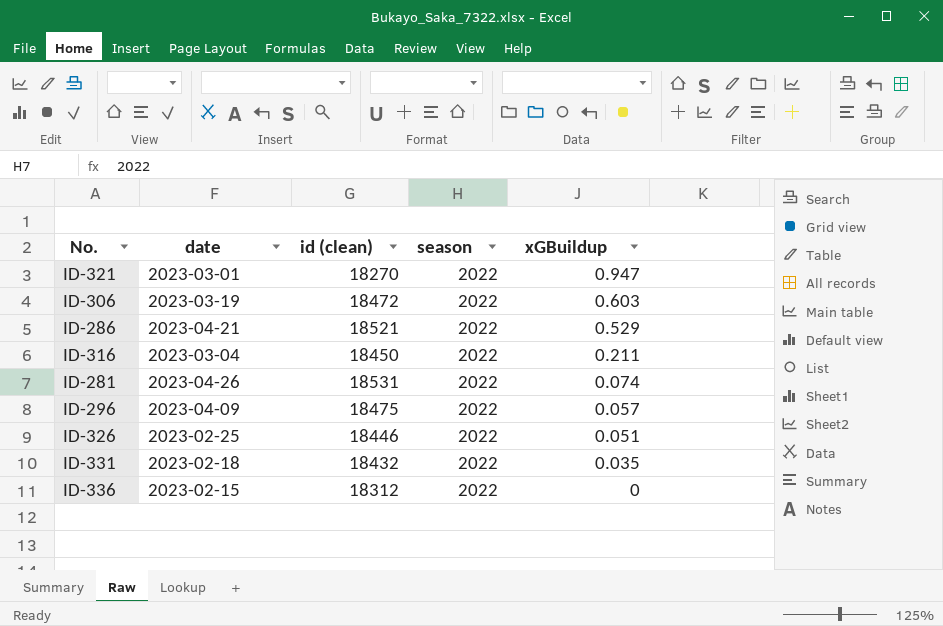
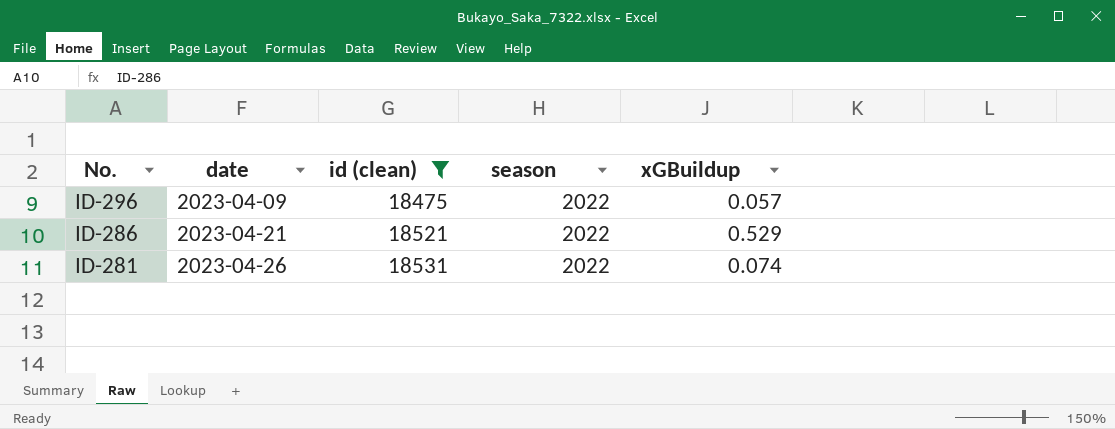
filter: none -> id (clean) >= 18475
row order: xGBuildup descending -> No. descending

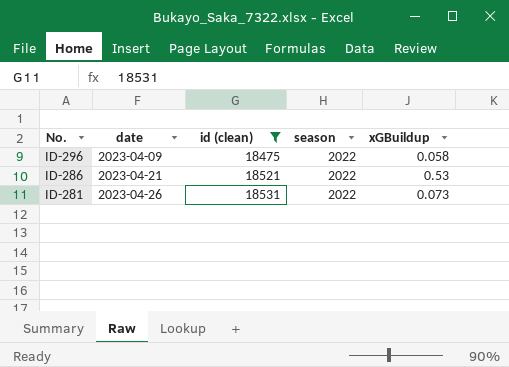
ID-296 | xGBuildup: 0.057 -> 0.058
ID-286 | xGBuildup: 0.529 -> 0.53
ID-281 | xGBuildup: 0.074 -> 0.073

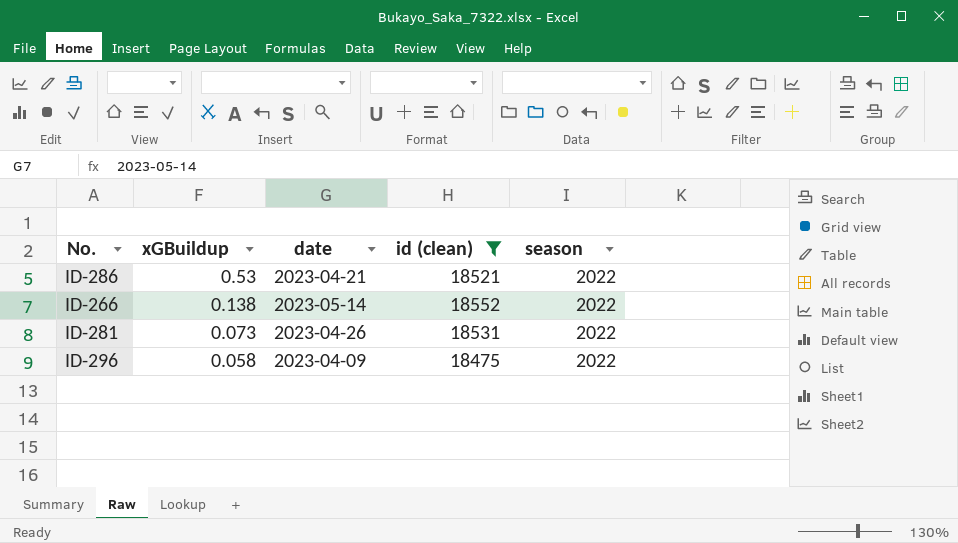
row order: No. descending -> xGBuildup descending
column xGBuildup | position: 5 -> 2
row ID-266: none -> 0.138 | 2023-05-14 | 18552 | 2022

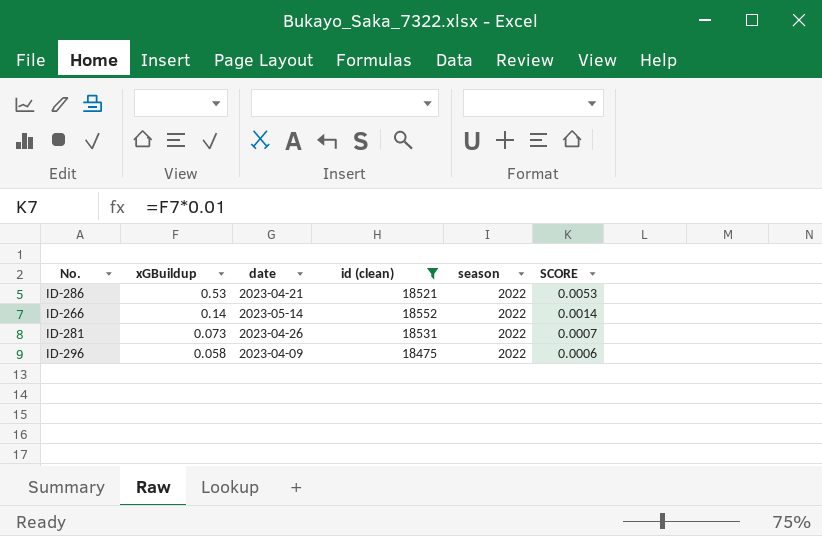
column SCORE | formula: none -> [xGBuildup] * 0.01
ID-266 | xGBuildup: 0.138 -> 0.14

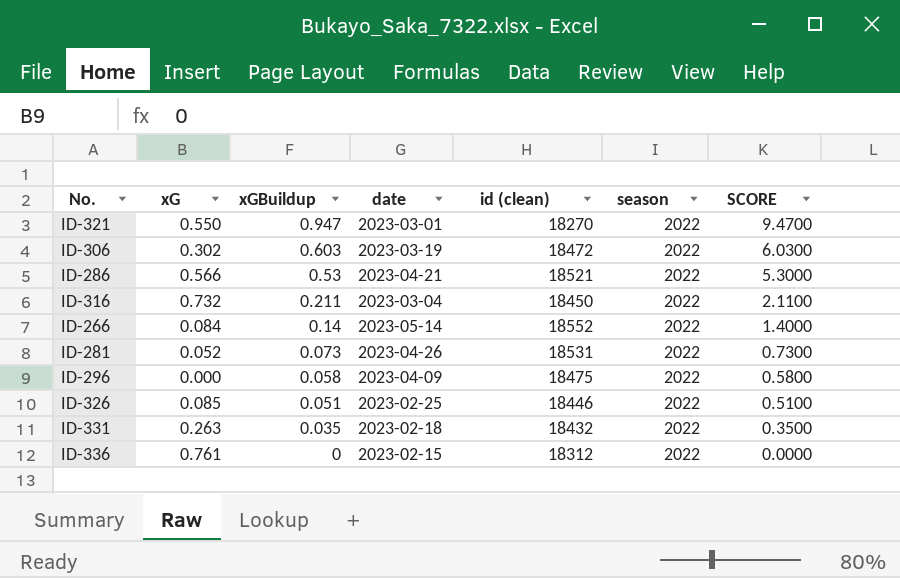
filter: id (clean) >= 18475 -> none
column xG | position: none -> 2
column SCORE | formula: [xGBuildup] * 0.01 -> [xGBuildup] * 10

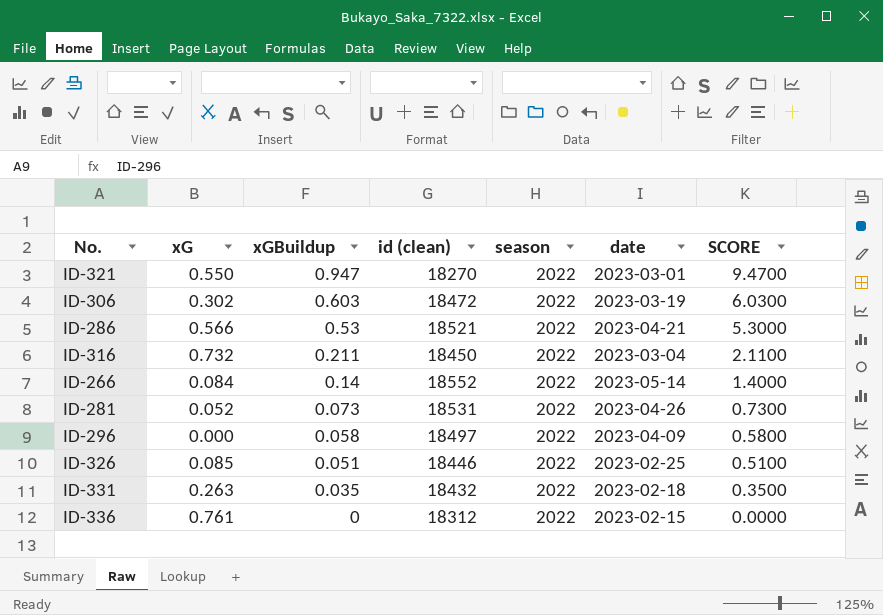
column date | position: 4 -> 6
ID-296 | id (clean): 18475 -> 18497

